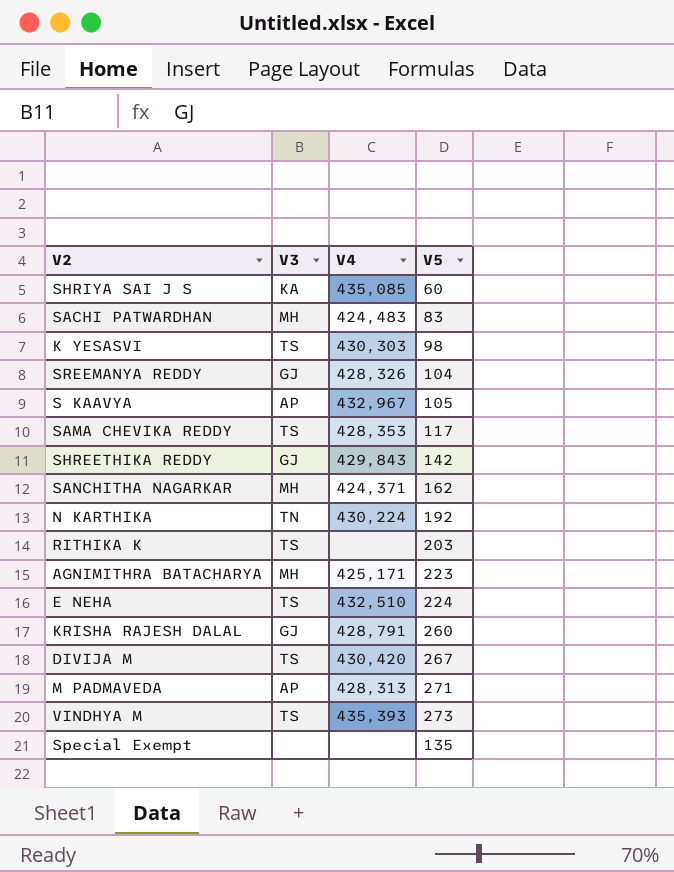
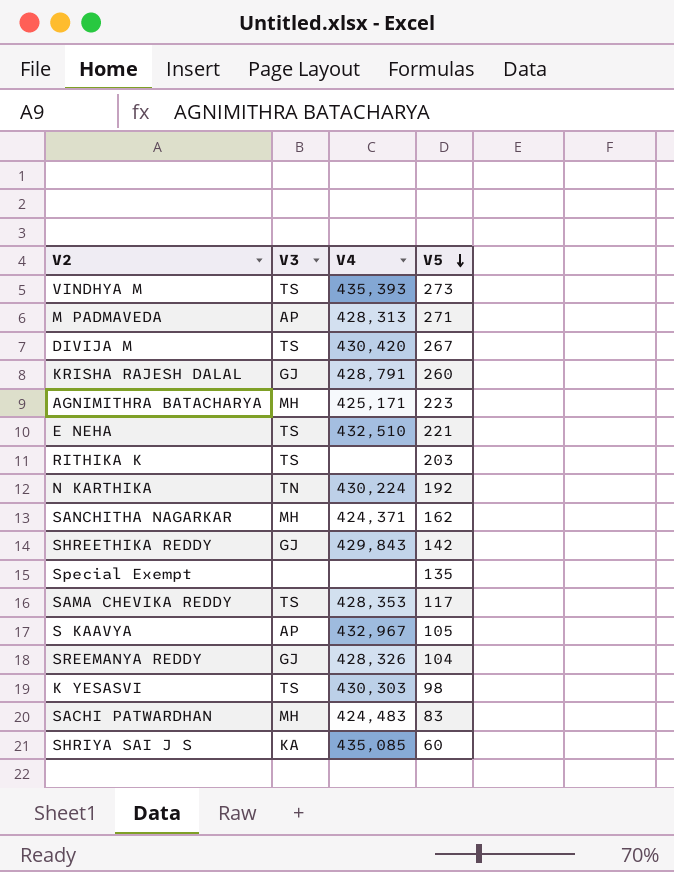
row order: none -> V5 descending
E NEHA | V5: 224 -> 221

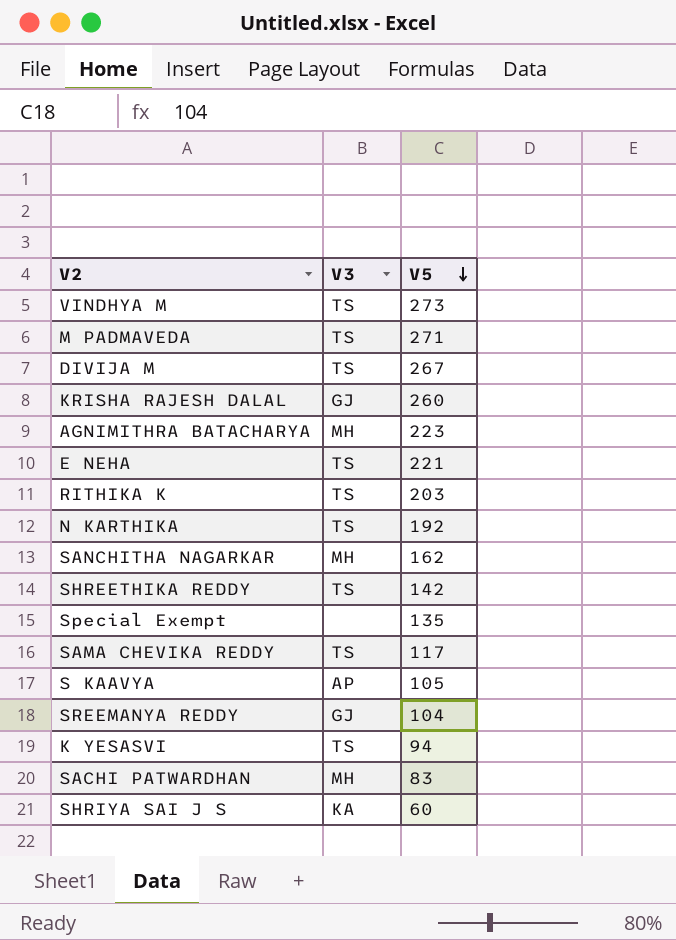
column V4 | position: 3 -> none
M PADMAVEDA | V3: AP -> TS
N KARTHIKA | V3: TN -> TS
SHREETHIKA REDDY | V3: GJ -> TS
K YESASVI | V5: 98 -> 94

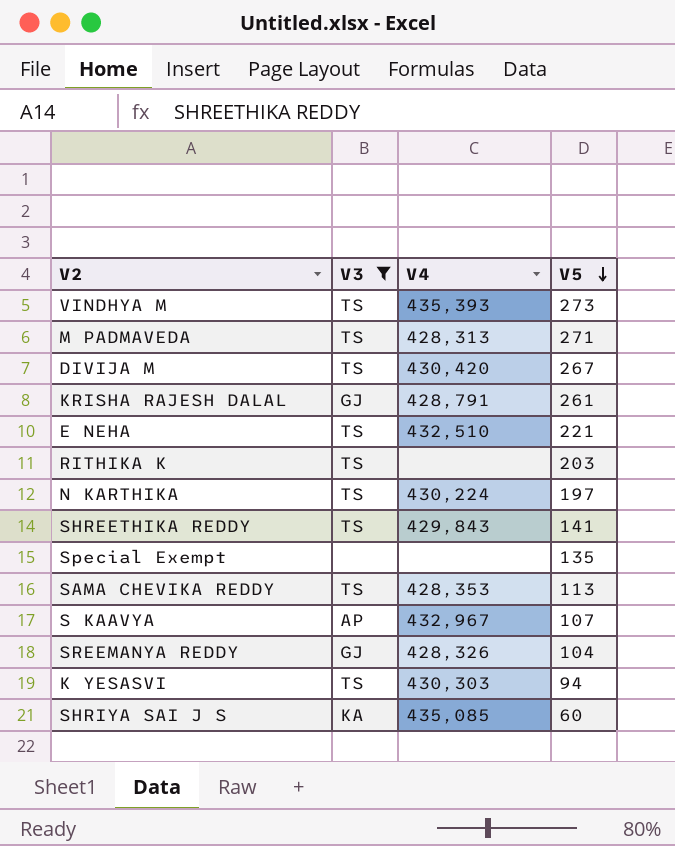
filter: none -> V3 != MH
column V4 | position: none -> 3
KRISHA RAJESH DALAL | V5: 260 -> 261
N KARTHIKA | V5: 192 -> 197
SHREETHIKA REDDY | V5: 142 -> 141
SAMA CHEVIKA REDDY | V5: 117 -> 113
S KAAVYA | V5: 105 -> 107

